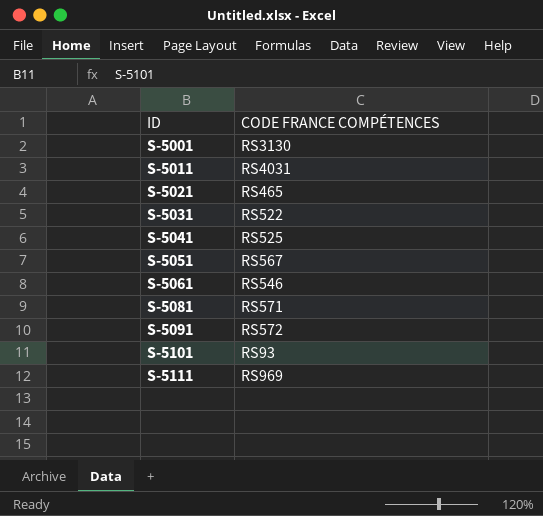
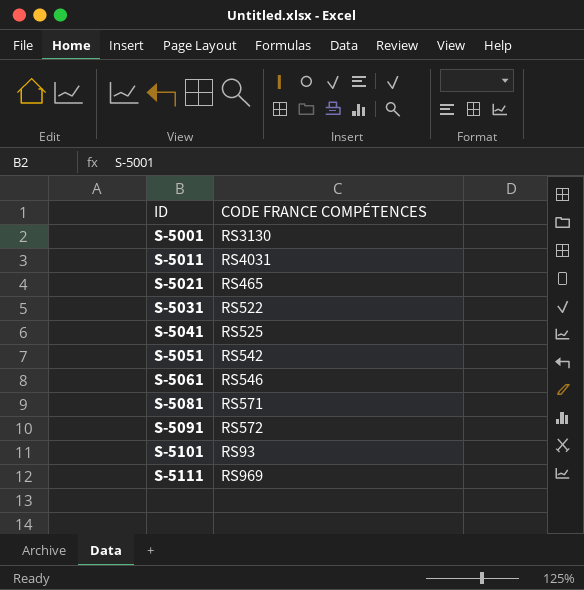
S-5051 | CODE FRANCE COMPÉTENCES: RS567 -> RS542

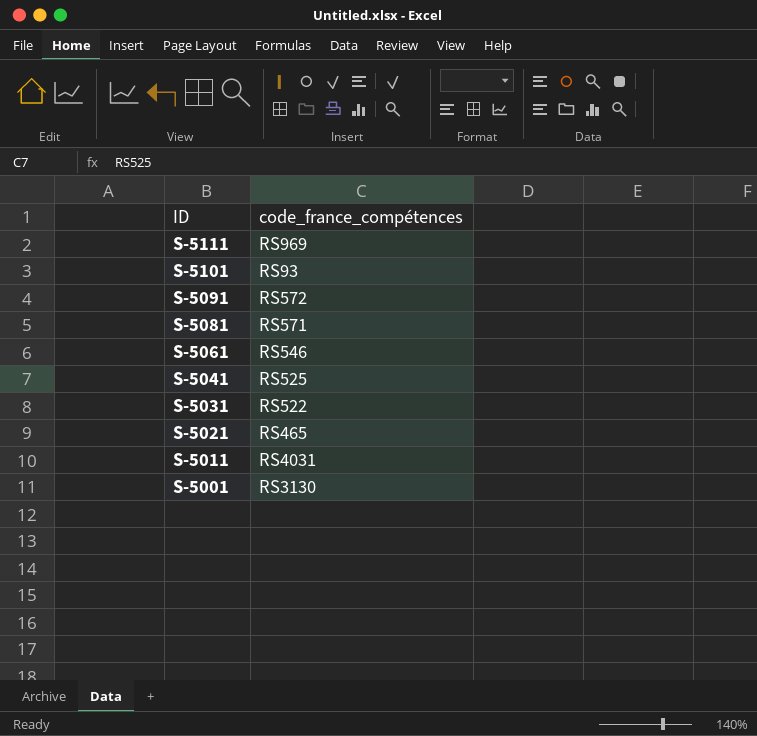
row order: ID ascending -> ID descending
column name: CODE FRANCE COMPÉTENCES -> code_france_compétences
row S-5051: RS542 -> none

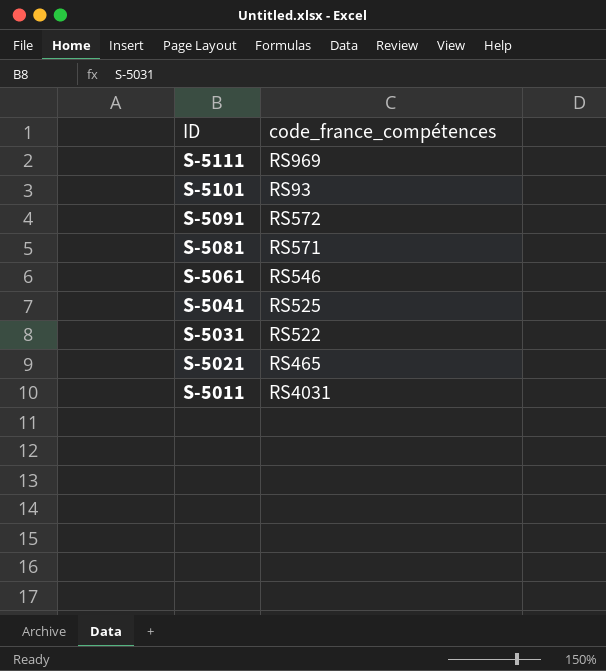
row S-5001: RS3130 -> none

